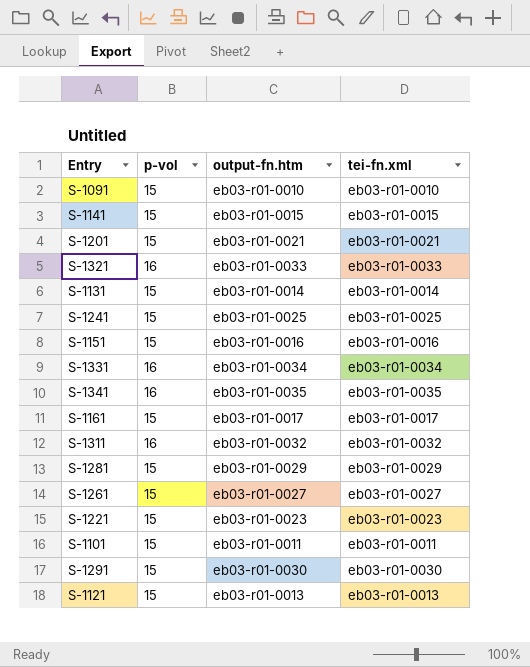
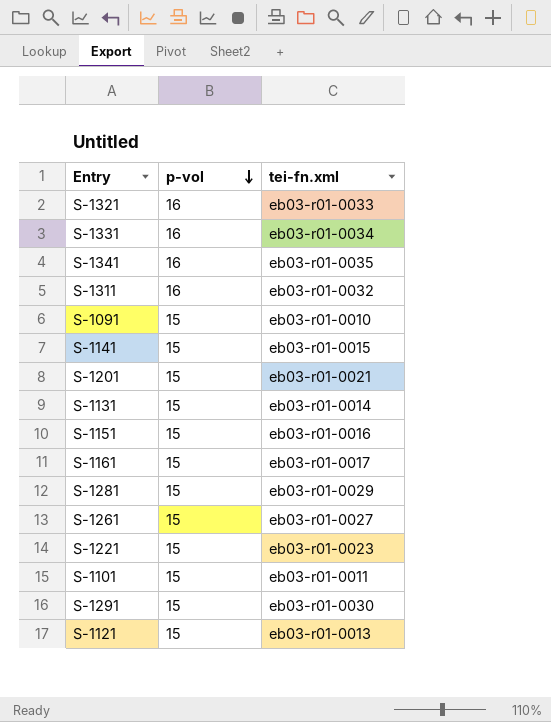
row order: none -> p-vol descending
column output-fn.htm | position: 3 -> none
row S-1241: 15 | eb03-r01-0025 | eb03-r01-0025 -> none

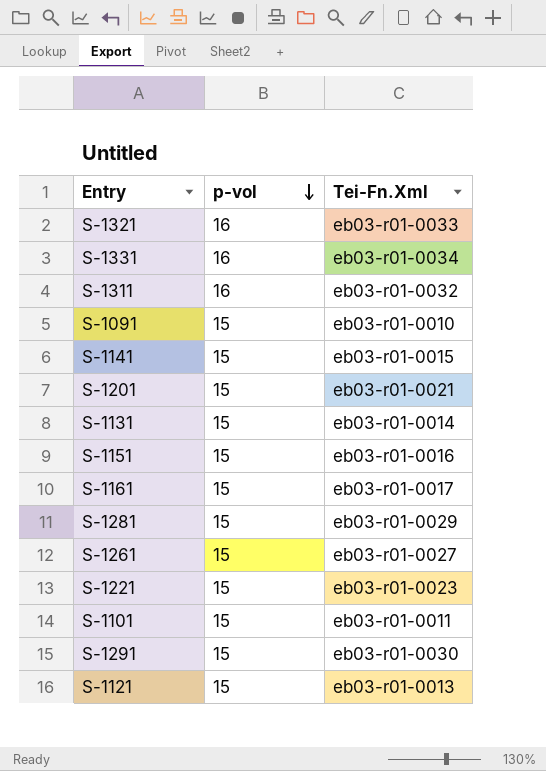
column name: tei-fn.xml -> Tei-Fn.Xml
row S-1341: 16 | eb03-r01-0035 -> none

